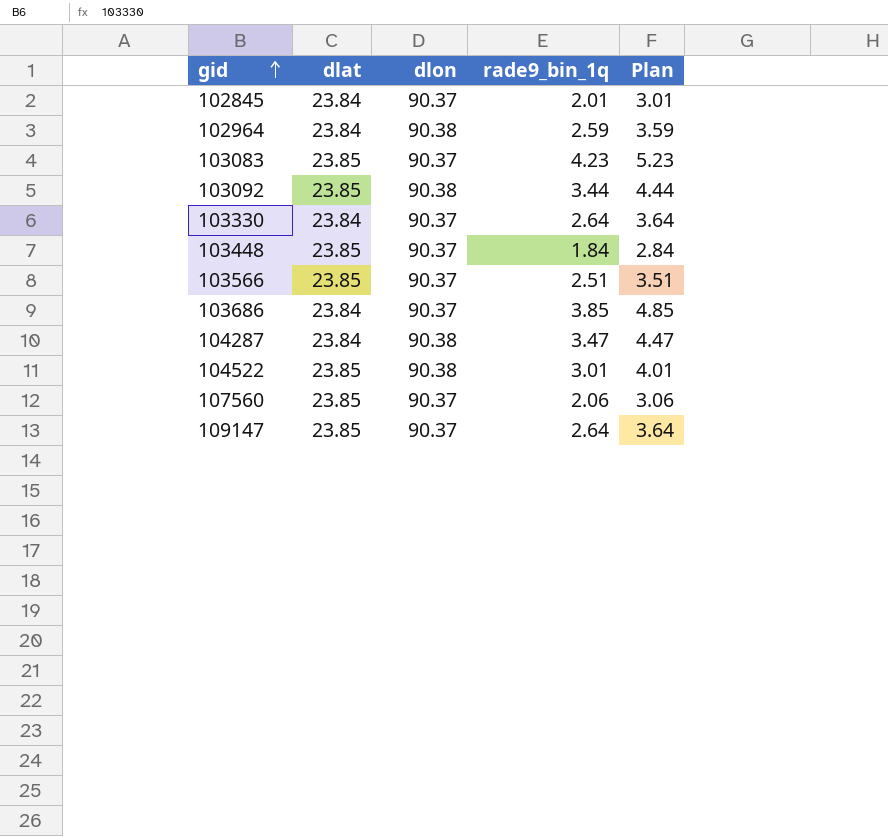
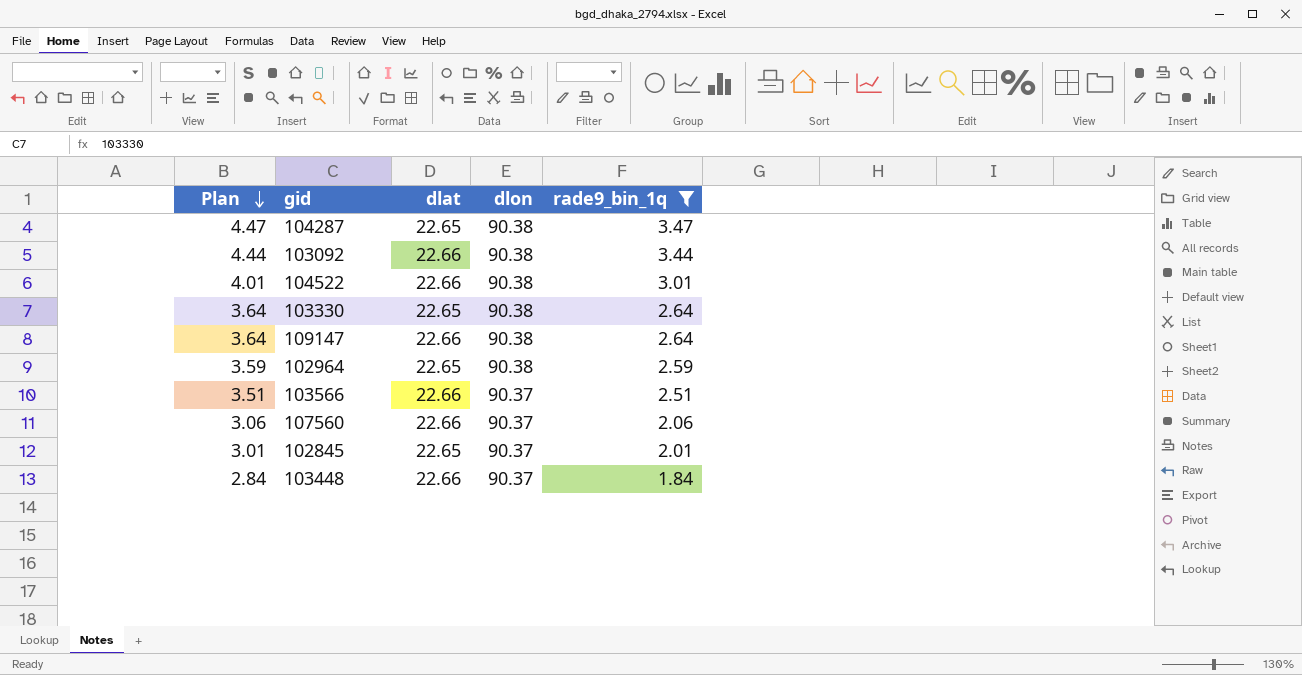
filter: none -> rade9_bin_1q <= 3.47
row order: gid ascending -> Plan descending
column Plan | position: 5 -> 1
104287 | dlat: 23.84 -> 22.65
103092 | dlat: 23.85 -> 22.66
104522 | dlat: 23.85 -> 22.66
103330 | dlat: 23.84 -> 22.65
103330 | dlon: 90.37 -> 90.38
109147 | dlat: 23.85 -> 22.66
109147 | dlon: 90.37 -> 90.38
102964 | dlat: 23.84 -> 22.65
103566 | dlat: 23.85 -> 22.66
107560 | dlat: 23.85 -> 22.66
102845 | dlat: 23.84 -> 22.65
103448 | dlat: 23.85 -> 22.66

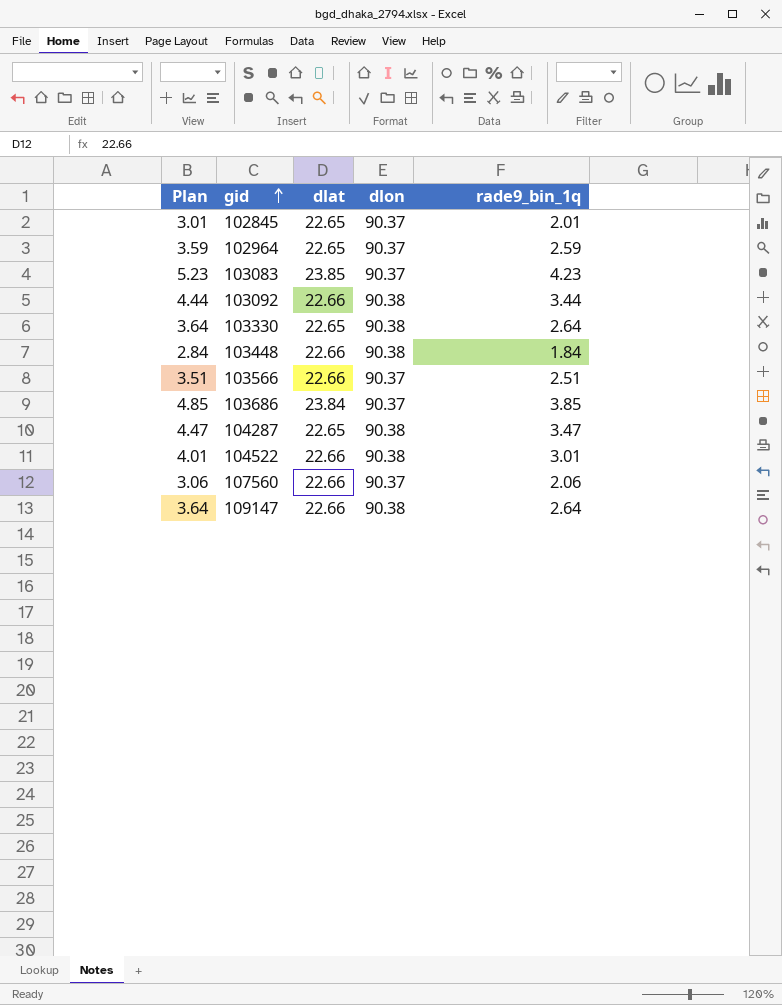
filter: rade9_bin_1q <= 3.47 -> none
row order: Plan descending -> gid ascending
102964 | dlon: 90.38 -> 90.37
103448 | dlon: 90.37 -> 90.38

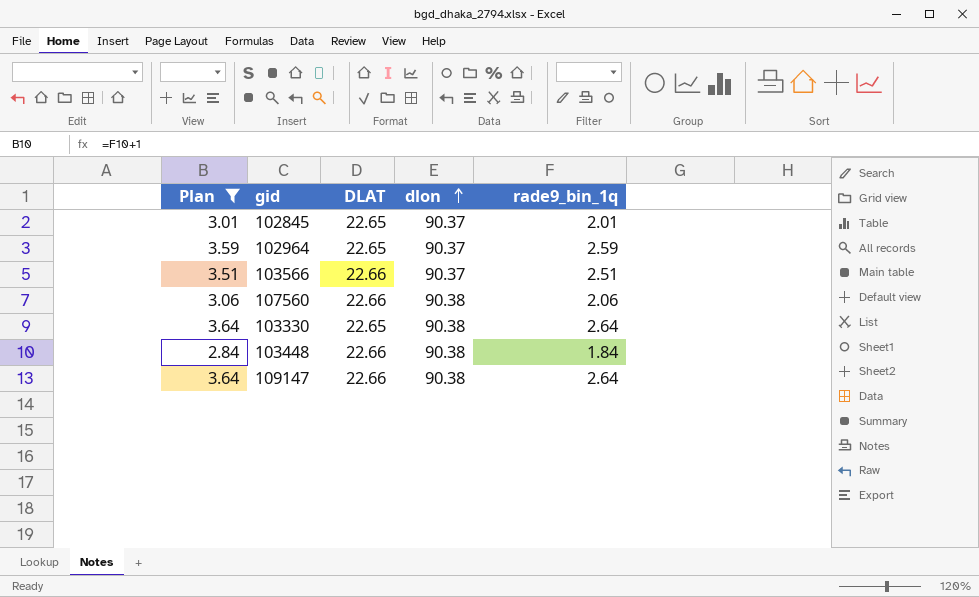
filter: none -> Plan <= 3.64
row order: gid ascending -> dlon ascending
column name: dlat -> DLAT
107560 | dlon: 90.37 -> 90.38

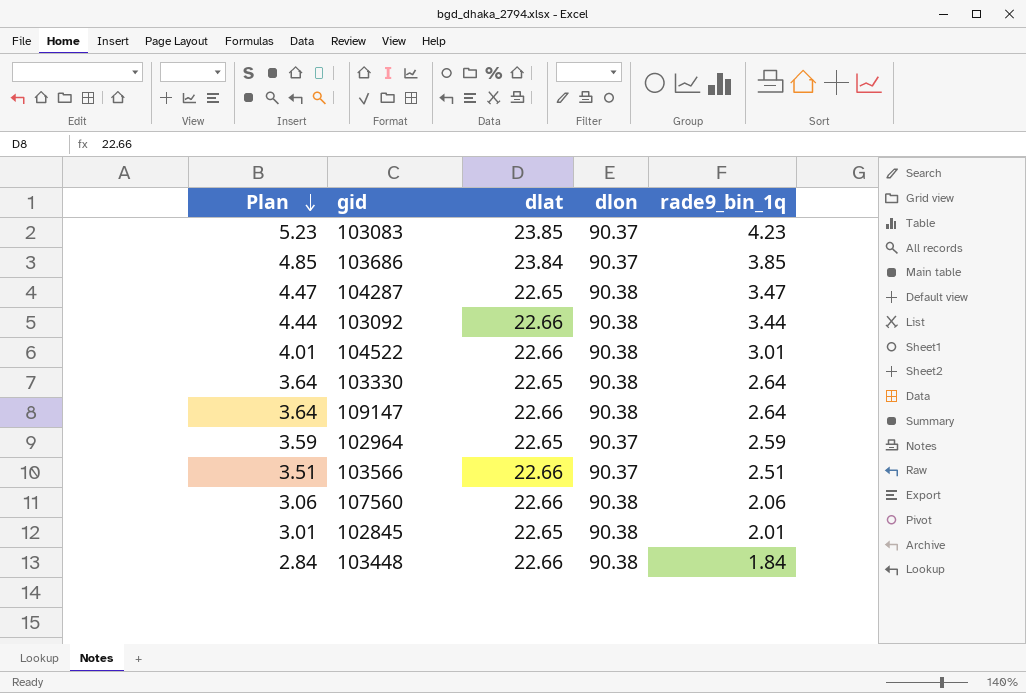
filter: Plan <= 3.64 -> none
row order: dlon ascending -> Plan descending
column name: DLAT -> dlat
102845 | dlon: 90.37 -> 90.38

